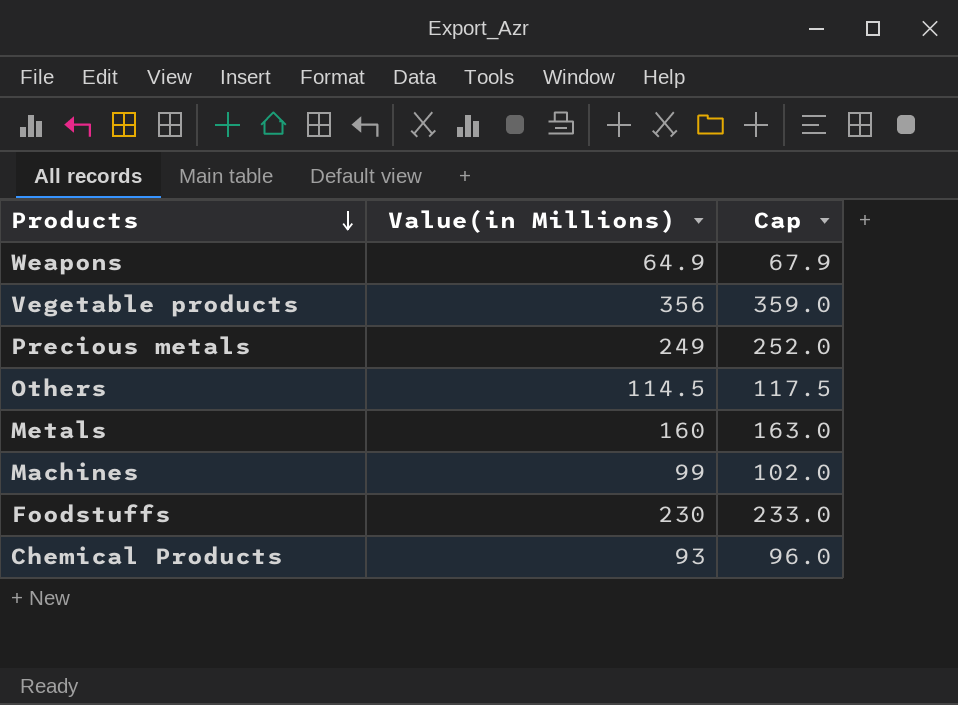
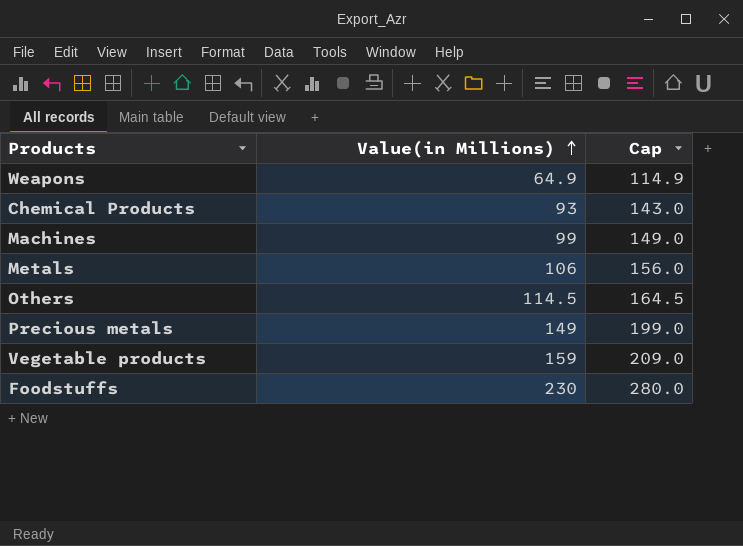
row order: Products descending -> Value(in Millions) ascending
column Cap | formula: [Value(in Millions)] + 3 -> [Value(in Millions)] + 50
Metals | Value(in Millions): 160 -> 106
Precious metals | Value(in Millions): 249 -> 149
Vegetable products | Value(in Millions): 356 -> 159

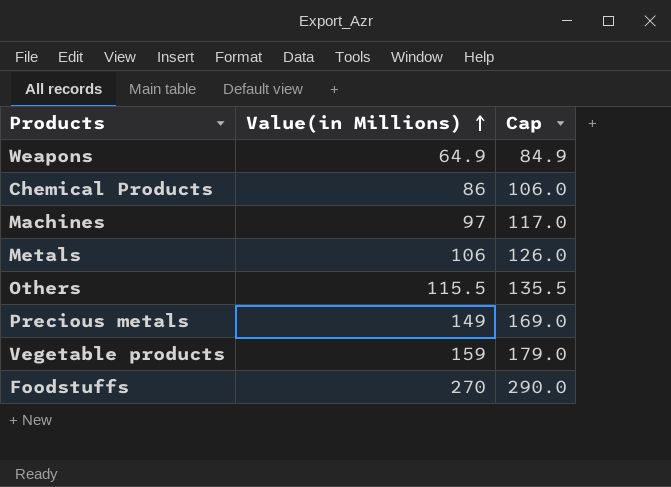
column Cap | formula: [Value(in Millions)] + 50 -> [Value(in Millions)] + 20
Chemical Products | Value(in Millions): 93 -> 86
Machines | Value(in Millions): 99 -> 97
Others | Value(in Millions): 114.5 -> 115.5
Foodstuffs | Value(in Millions): 230 -> 270

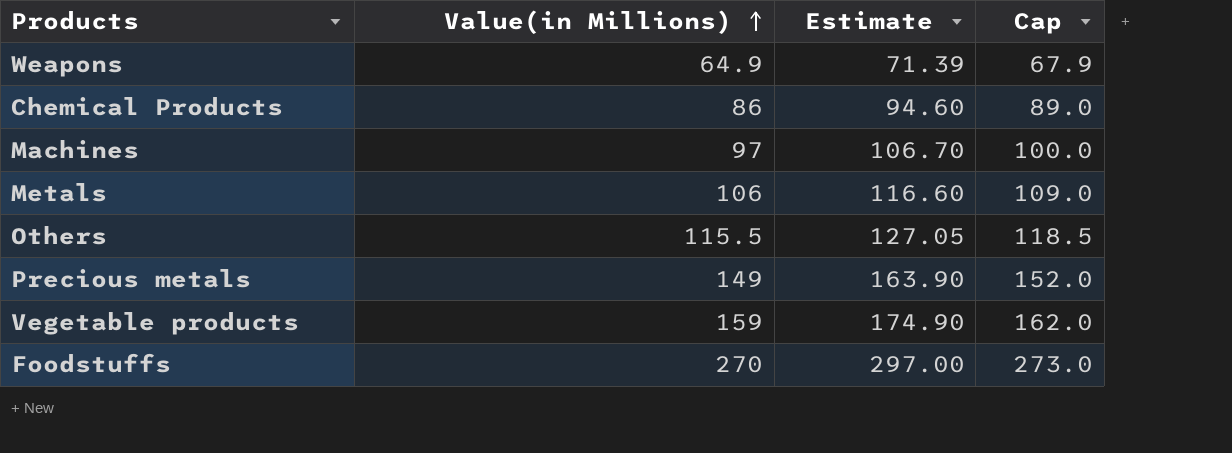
column Estimate | formula: none -> [Value(in Millions)] * 1.1
column Cap | formula: [Value(in Millions)] + 20 -> [Value(in Millions)] + 3

